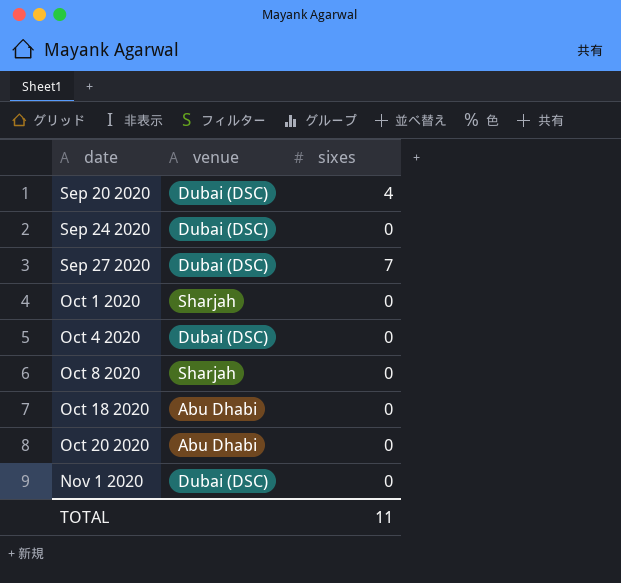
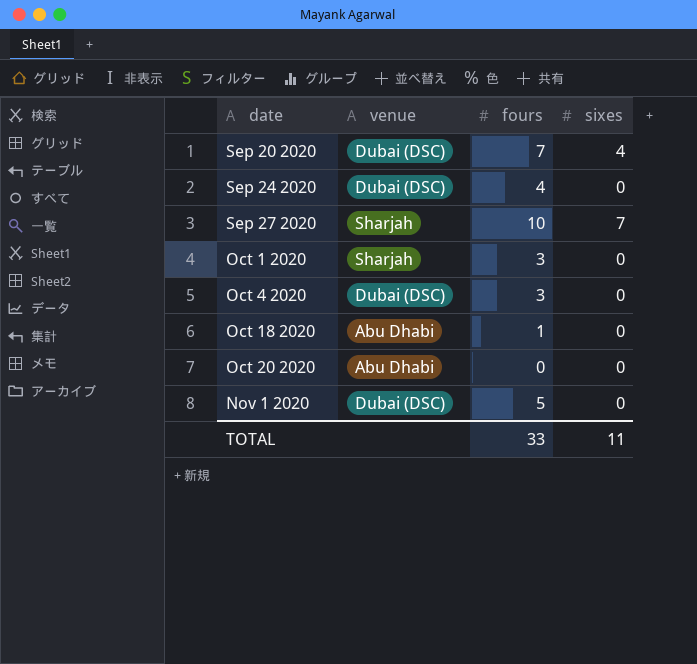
column fours | position: none -> 3
row Oct 8 2020: Sharjah | 0 -> none
Sep 27 2020 | venue: Dubai (DSC) -> Sharjah

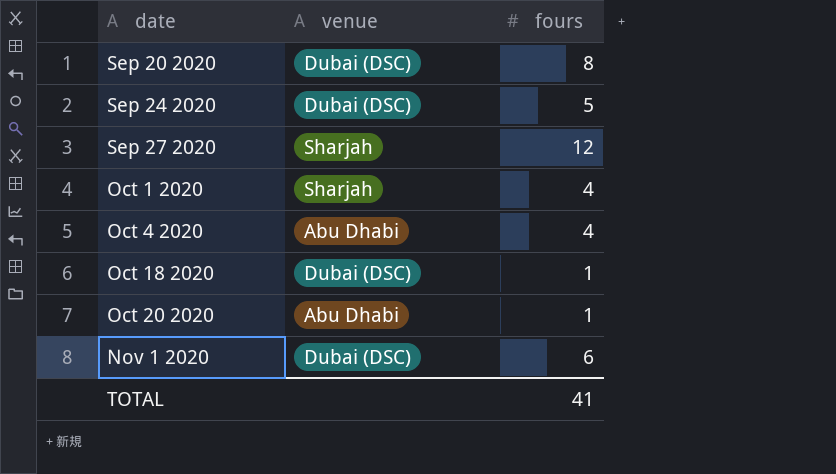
column sixes | position: 4 -> none
Sep 20 2020 | fours: 7 -> 8
Sep 24 2020 | fours: 4 -> 5
Sep 27 2020 | fours: 10 -> 12
Oct 1 2020 | fours: 3 -> 4
Oct 4 2020 | venue: Dubai (DSC) -> Abu Dhabi
Oct 4 2020 | fours: 3 -> 4
Oct 18 2020 | venue: Abu Dhabi -> Dubai (DSC)
Oct 20 2020 | fours: 0 -> 1
Nov 1 2020 | fours: 5 -> 6
TOTAL | fours: 33 -> 41

